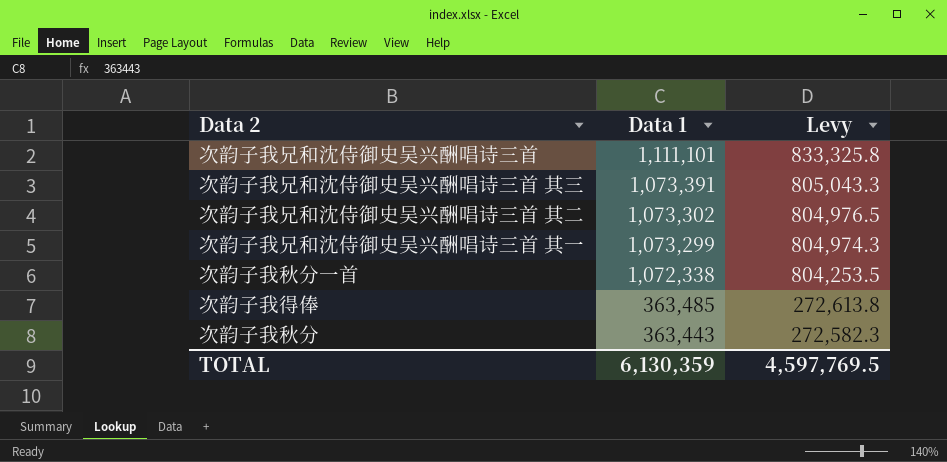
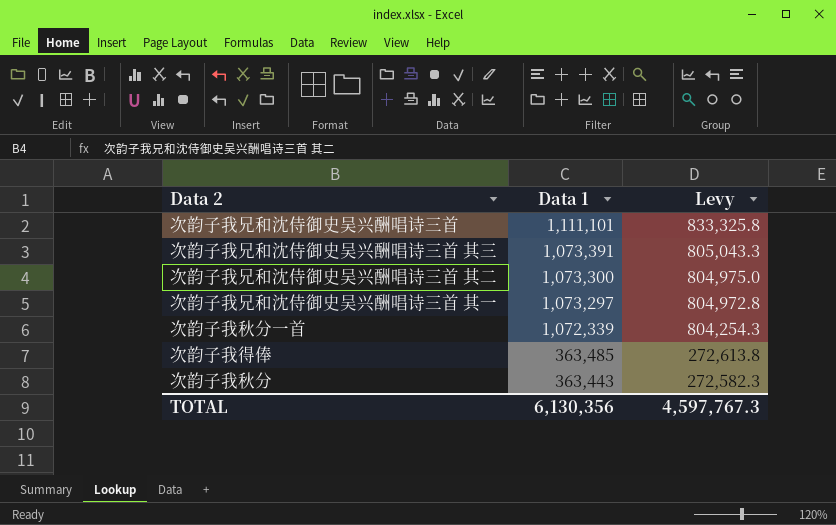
次韵子我兄和沈侍御史吴兴酬唱诗三首 其二 | Data 1: 1,073,302 -> 1,073,300
次韵子我兄和沈侍御史吴兴酬唱诗三首 其二 | Levy: 804,976.5 -> 804,975.0
次韵子我兄和沈侍御史吴兴酬唱诗三首 其一 | Data 1: 1,073,299 -> 1,073,297
次韵子我兄和沈侍御史吴兴酬唱诗三首 其一 | Levy: 804,974.3 -> 804,972.8
次韵子我秋分一首 | Data 1: 1,072,338 -> 1,072,339
次韵子我秋分一首 | Levy: 804,253.5 -> 804,254.3
TOTAL | Data 1: 6,130,359 -> 6,130,356
TOTAL | Levy: 4,597,769.5 -> 4,597,767.3

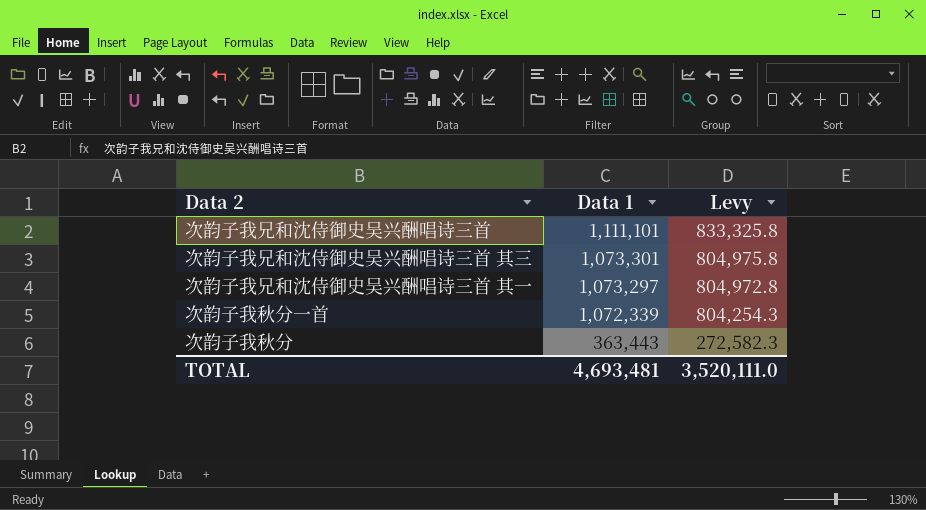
row 次韵子我兄和沈侍御史吴兴酬唱诗三首 其二: 1,073,300 | 804,975.0 -> none
row 次韵子我得俸: 363,485 | 272,613.8 -> none
次韵子我兄和沈侍御史吴兴酬唱诗三首 其三 | Data 1: 1,073,391 -> 1,073,301
次韵子我兄和沈侍御史吴兴酬唱诗三首 其三 | Levy: 805,043.3 -> 804,975.8
TOTAL | Data 1: 6,130,356 -> 4,693,481
TOTAL | Levy: 4,597,767.3 -> 3,520,111.0

